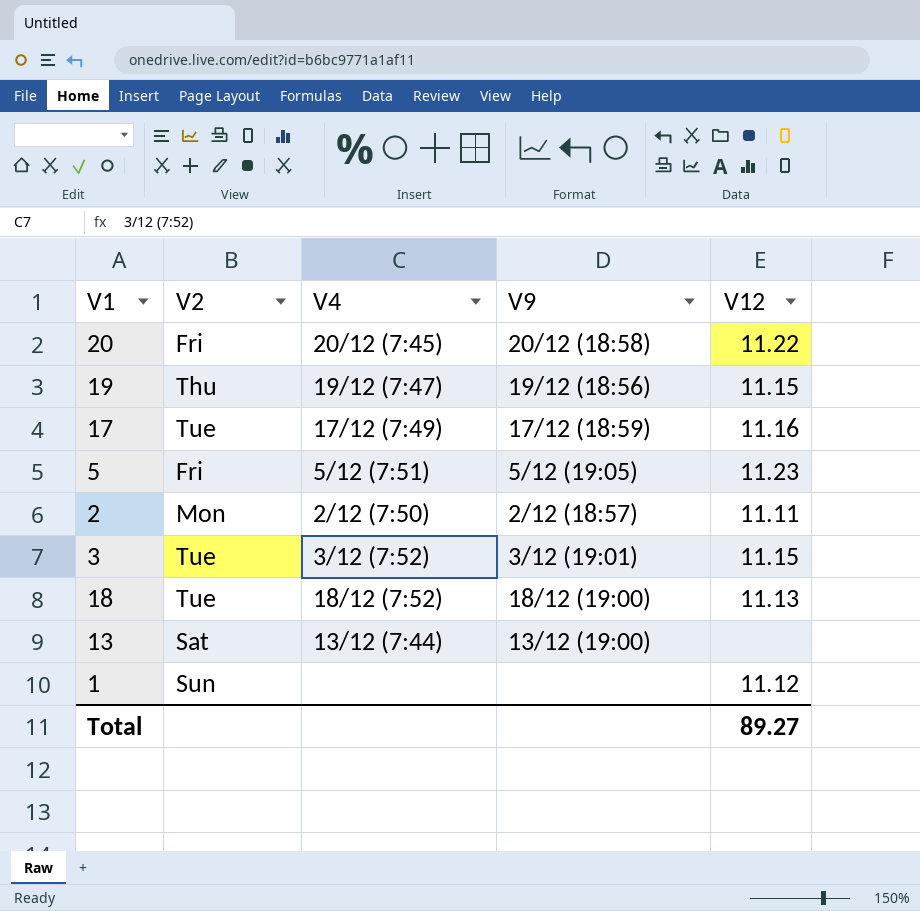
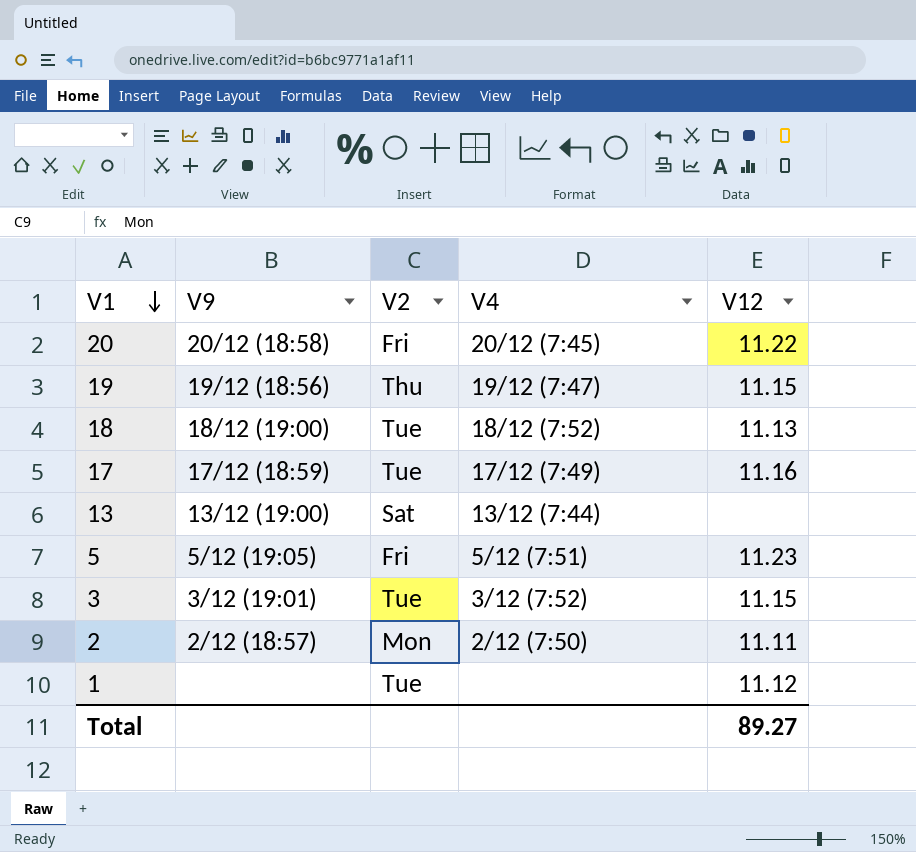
row order: none -> V1 descending
column V9 | position: 4 -> 2
1 | V2: Sun -> Tue

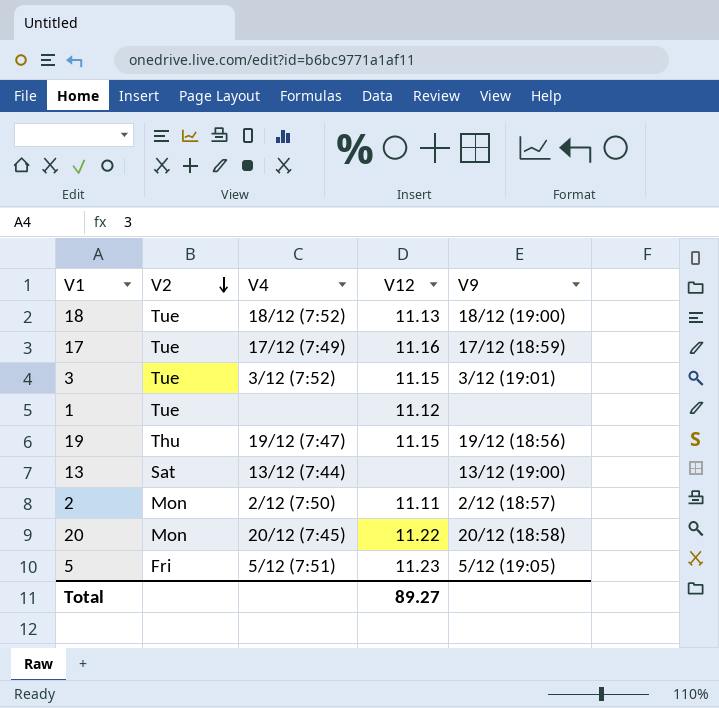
row order: V1 descending -> V2 descending
column V9 | position: 2 -> 5
20 | V2: Fri -> Mon

